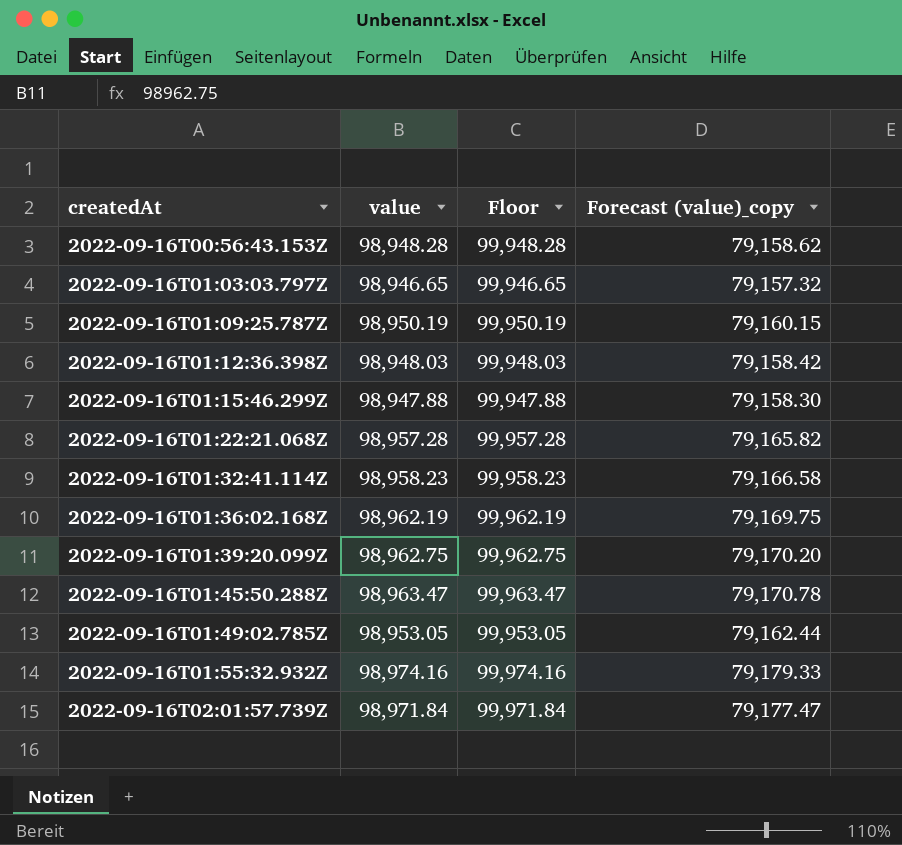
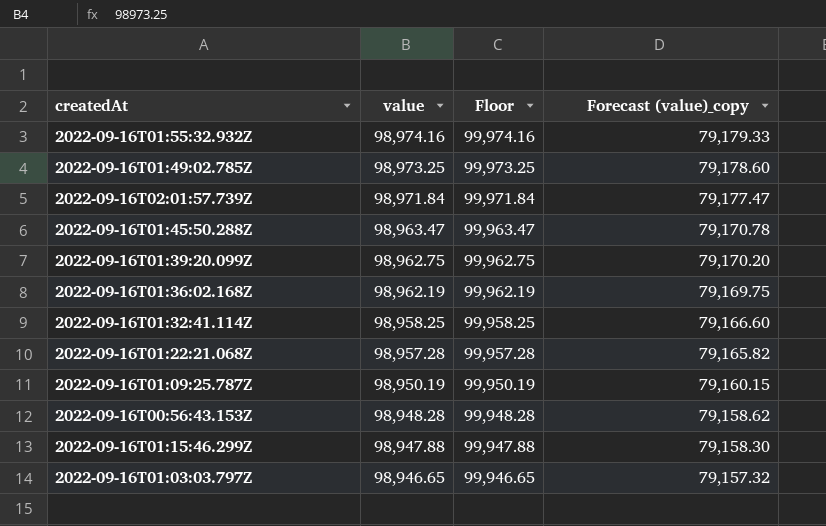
row order: createdAt ascending -> value descending
row 2022-09-16T01:12:36.398Z: 98,948.03 | 99,948.03 | 79,158.42 -> none
2022-09-16T01:49:02.785Z | value: 98,953.05 -> 98,973.25
2022-09-16T01:49:02.785Z | Floor: 99,953.05 -> 99,973.25
2022-09-16T01:49:02.785Z | Forecast (value)_copy: 79,162.44 -> 79,178.60
2022-09-16T01:32:41.114Z | value: 98,958.23 -> 98,958.25
2022-09-16T01:32:41.114Z | Floor: 99,958.23 -> 99,958.25
2022-09-16T01:32:41.114Z | Forecast (value)_copy: 79,166.58 -> 79,166.60

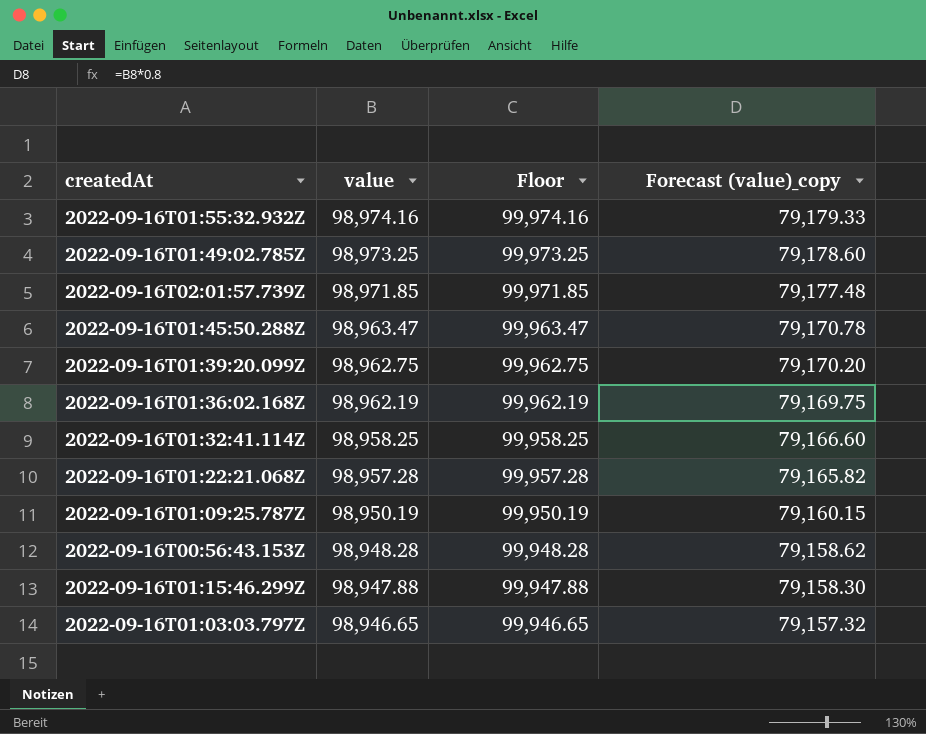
2022-09-16T02:01:57.739Z | value: 98,971.84 -> 98,971.85
2022-09-16T02:01:57.739Z | Floor: 99,971.84 -> 99,971.85
2022-09-16T02:01:57.739Z | Forecast (value)_copy: 79,177.47 -> 79,177.48

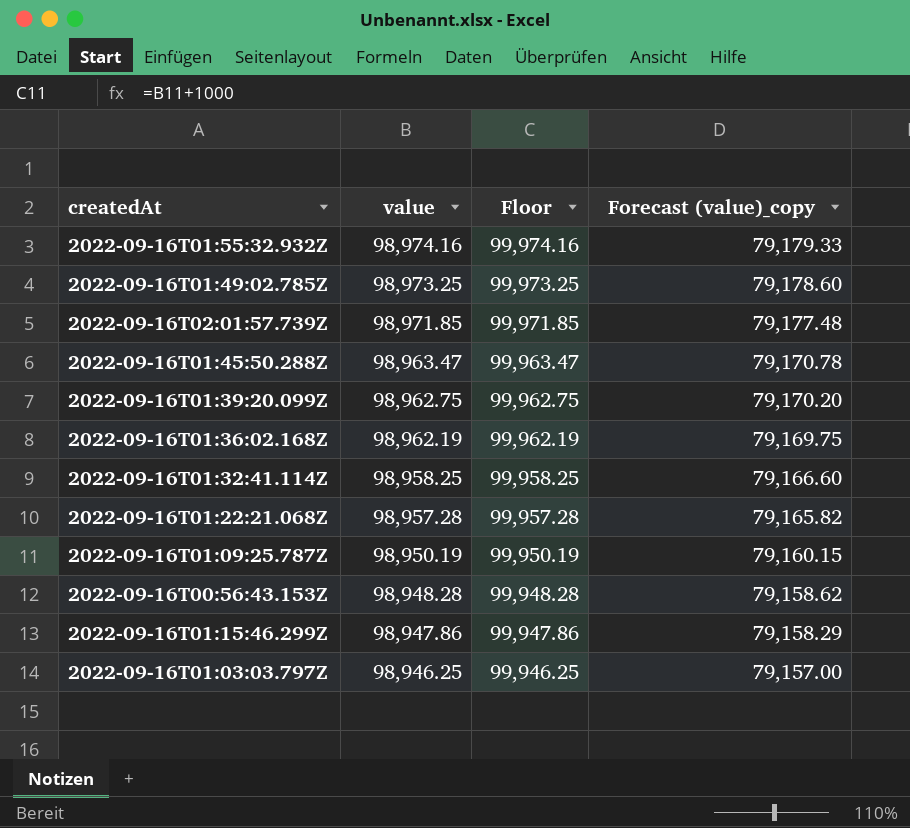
2022-09-16T01:15:46.299Z | value: 98,947.88 -> 98,947.86
2022-09-16T01:15:46.299Z | Floor: 99,947.88 -> 99,947.86
2022-09-16T01:15:46.299Z | Forecast (value)_copy: 79,158.30 -> 79,158.29
2022-09-16T01:03:03.797Z | value: 98,946.65 -> 98,946.25
2022-09-16T01:03:03.797Z | Floor: 99,946.65 -> 99,946.25
2022-09-16T01:03:03.797Z | Forecast (value)_copy: 79,157.32 -> 79,157.00

